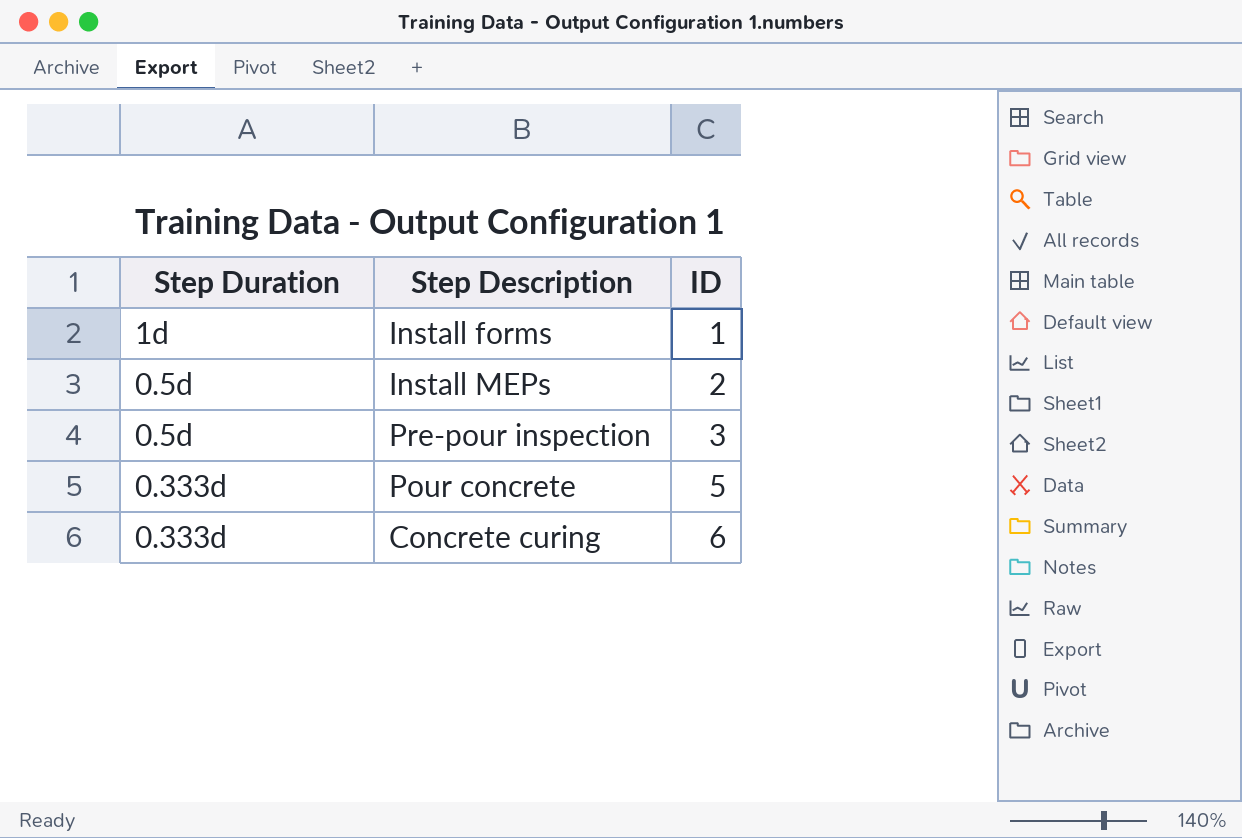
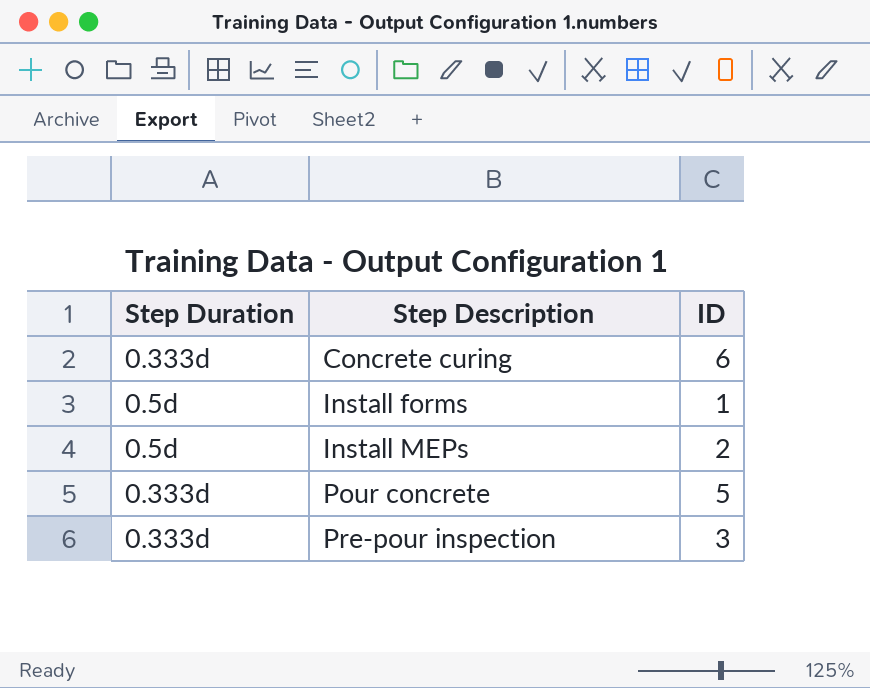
row order: ID ascending -> Step Description ascending
Install forms | Step Duration: 1d -> 0.5d
Pre-pour inspection | Step Duration: 0.5d -> 0.333d

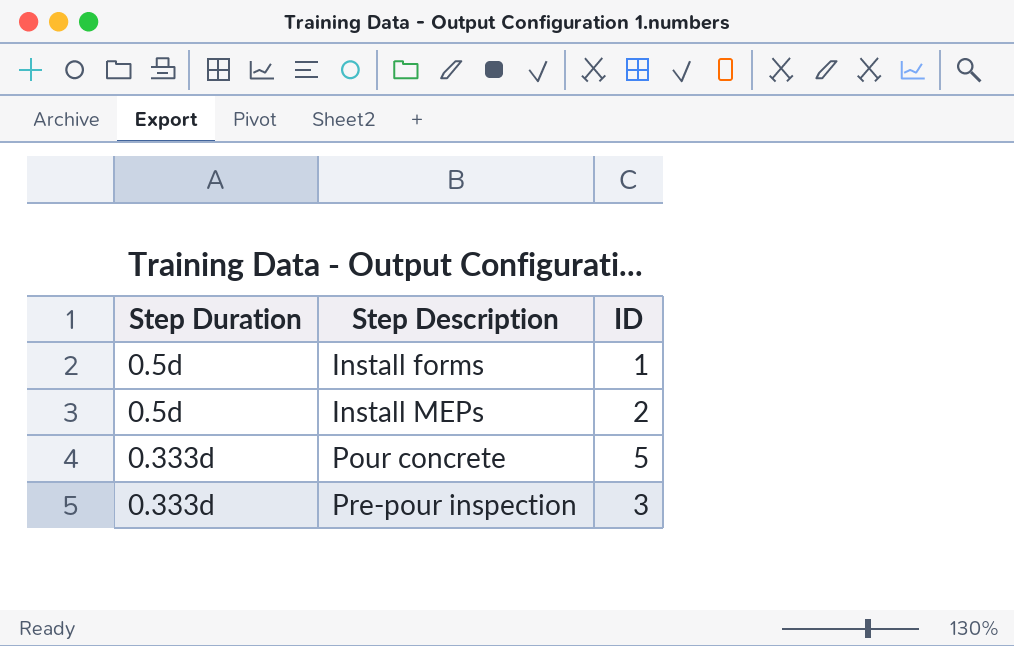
row Concrete curing: 0.333d | 6 -> none

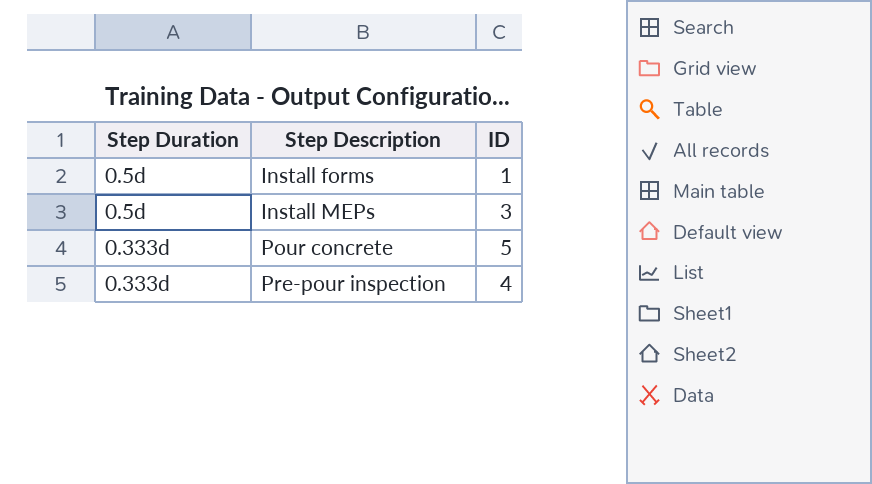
Install MEPs | ID: 2 -> 3
Pre-pour inspection | ID: 3 -> 4

